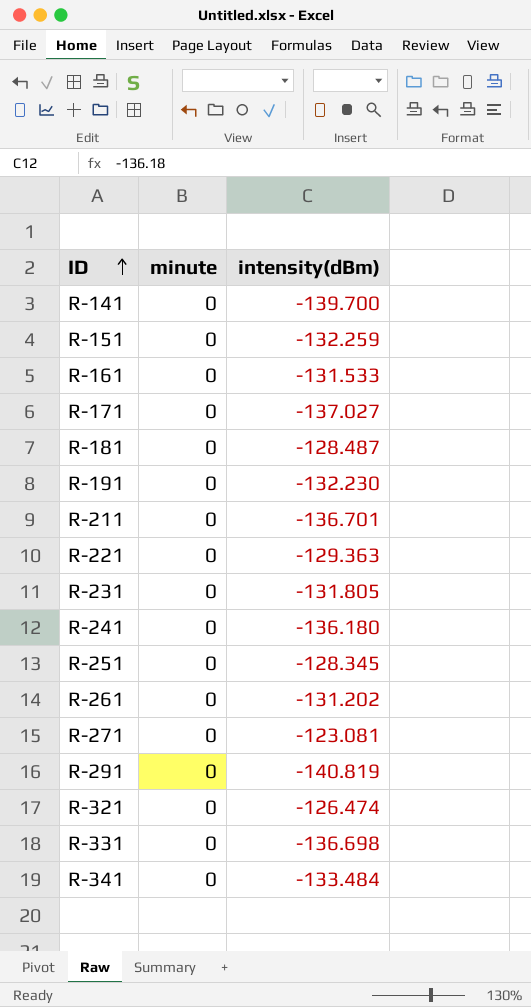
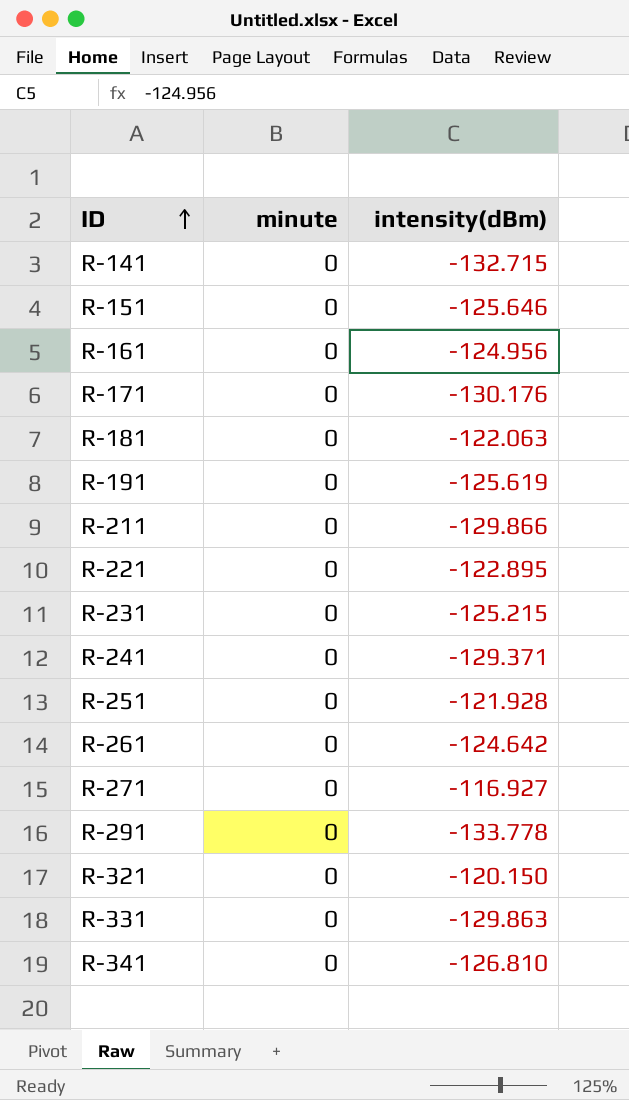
R-141 | intensity(dBm): -139.700 -> -132.715
R-151 | intensity(dBm): -132.259 -> -125.646
R-161 | intensity(dBm): -131.533 -> -124.956
R-171 | intensity(dBm): -137.027 -> -130.176
R-181 | intensity(dBm): -128.487 -> -122.063
R-191 | intensity(dBm): -132.230 -> -125.619
R-211 | intensity(dBm): -136.701 -> -129.866
R-221 | intensity(dBm): -129.363 -> -122.895
R-231 | intensity(dBm): -131.805 -> -125.215
R-241 | intensity(dBm): -136.180 -> -129.371
R-251 | intensity(dBm): -128.345 -> -121.928
R-261 | intensity(dBm): -131.202 -> -124.642
R-271 | intensity(dBm): -123.081 -> -116.927
R-291 | intensity(dBm): -140.819 -> -133.778
R-321 | intensity(dBm): -126.474 -> -120.150
R-331 | intensity(dBm): -136.698 -> -129.863
R-341 | intensity(dBm): -133.484 -> -126.810

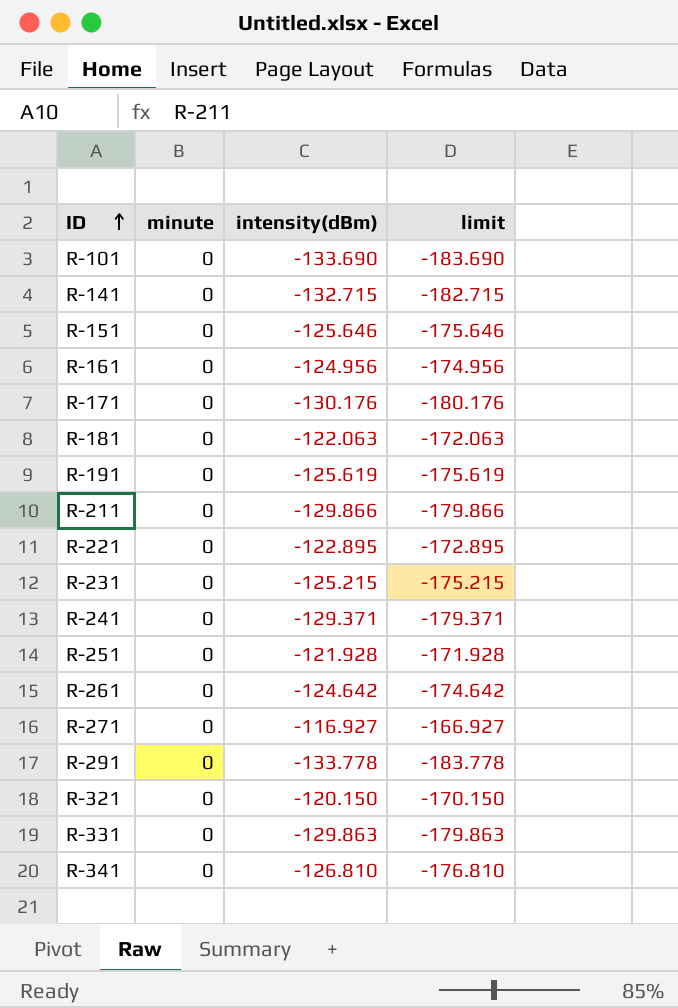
column limit | formula: none -> [intensity(dBm)] - 50
row R-101: none -> 0 | -133.690 | -183.690

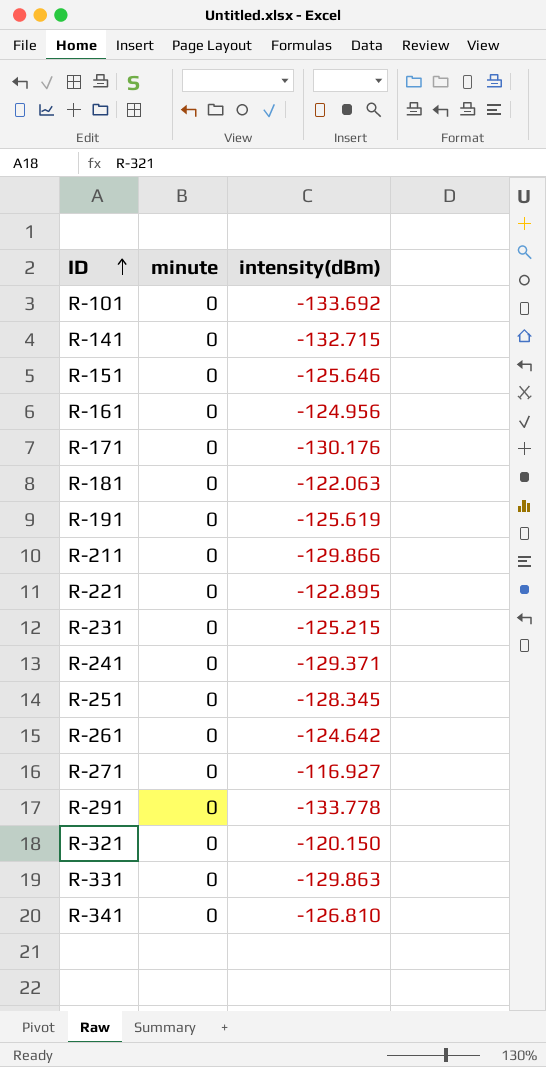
column limit | formula: [intensity(dBm)] - 50 -> none
R-101 | intensity(dBm): -133.690 -> -133.692
R-251 | intensity(dBm): -121.928 -> -128.345

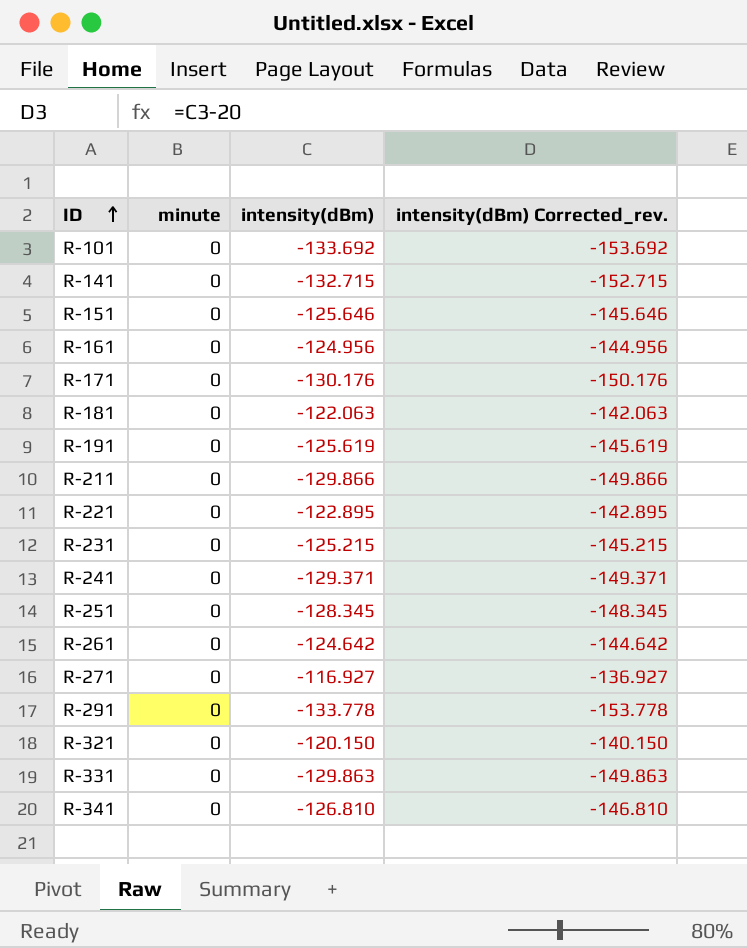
column intensity(dBm) Corrected_rev. | formula: none -> [intensity(dBm)] - 20

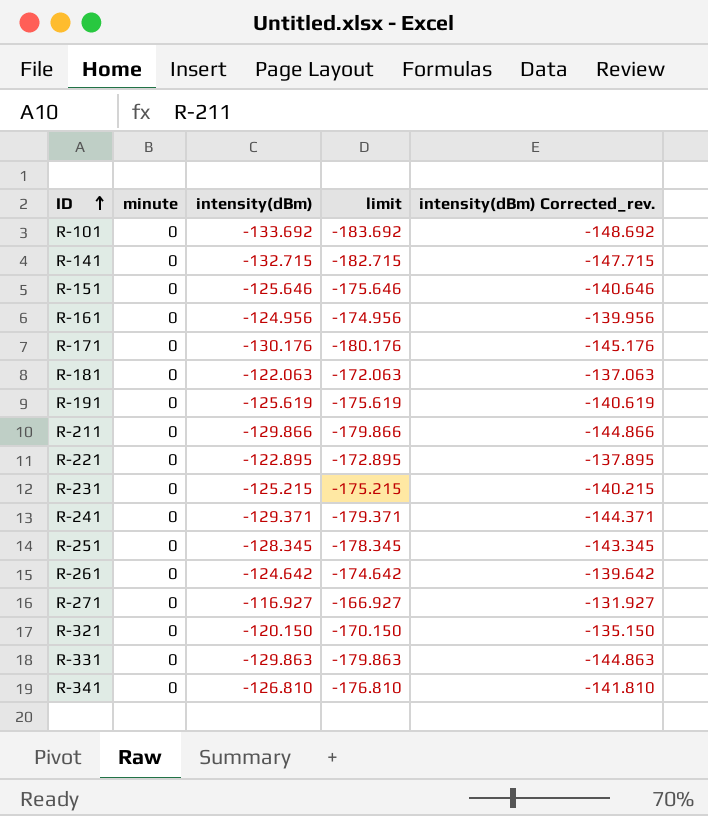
column limit | formula: none -> [intensity(dBm)] - 50
column intensity(dBm) Corrected_rev. | formula: [intensity(dBm)] - 20 -> [intensity(dBm)] - 15
row R-291: 0 | -133.778 | -153.778 -> none

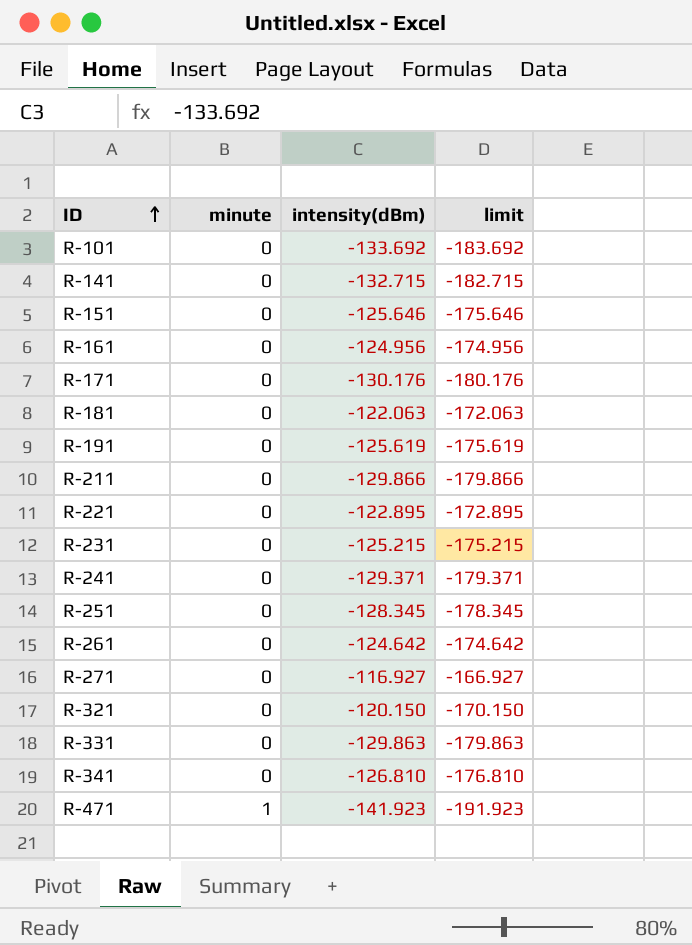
column intensity(dBm) Corrected_rev. | formula: [intensity(dBm)] - 15 -> none
row R-471: none -> 1 | -141.923 | -191.923

